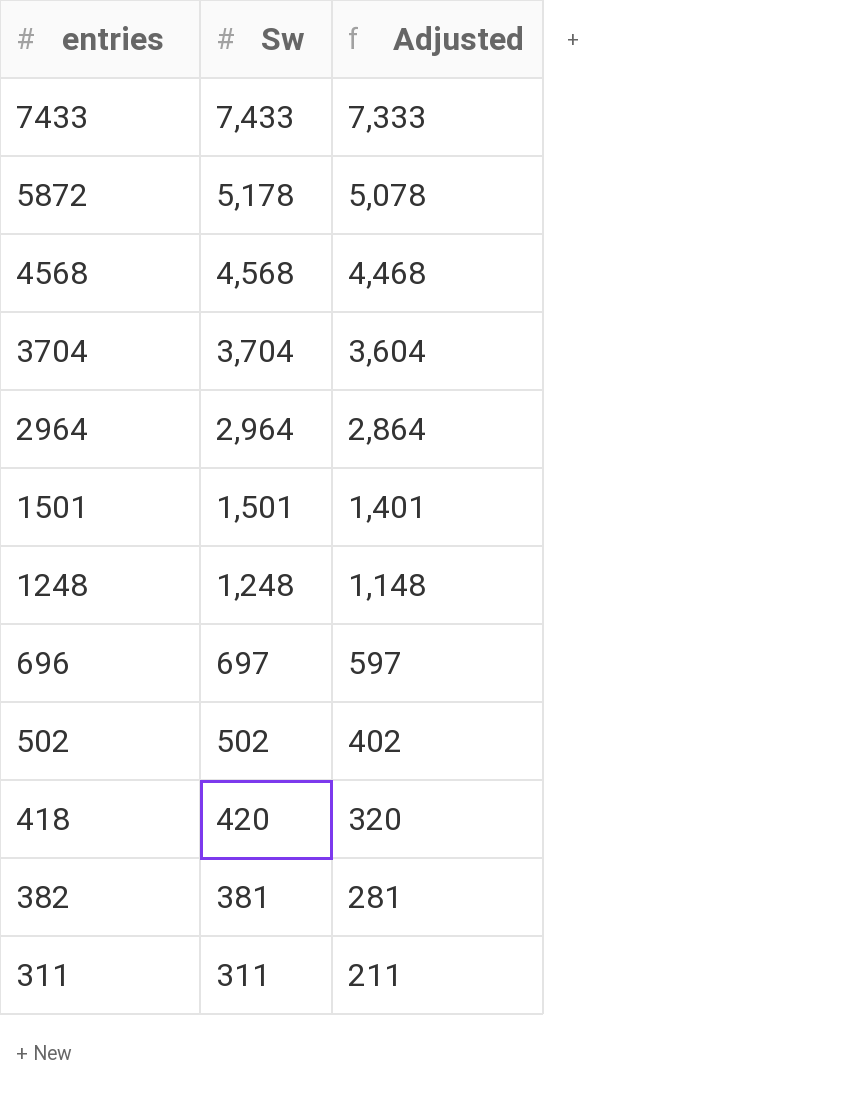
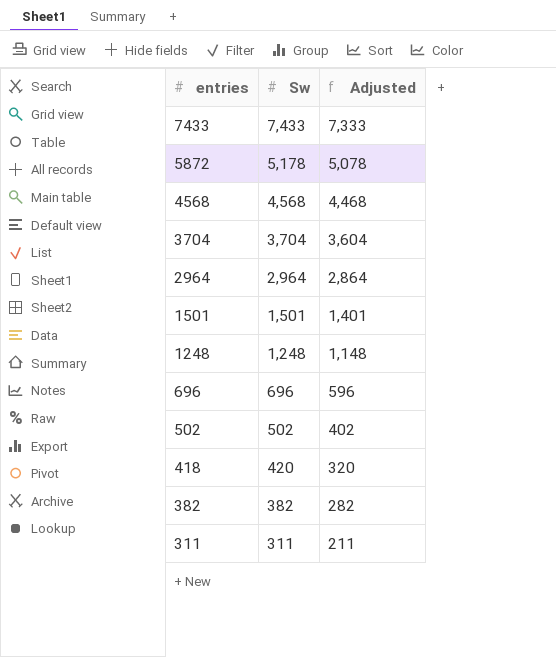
696 | Sw: 697 -> 696
696 | Adjusted: 597 -> 596
382 | Sw: 381 -> 382
382 | Adjusted: 281 -> 282

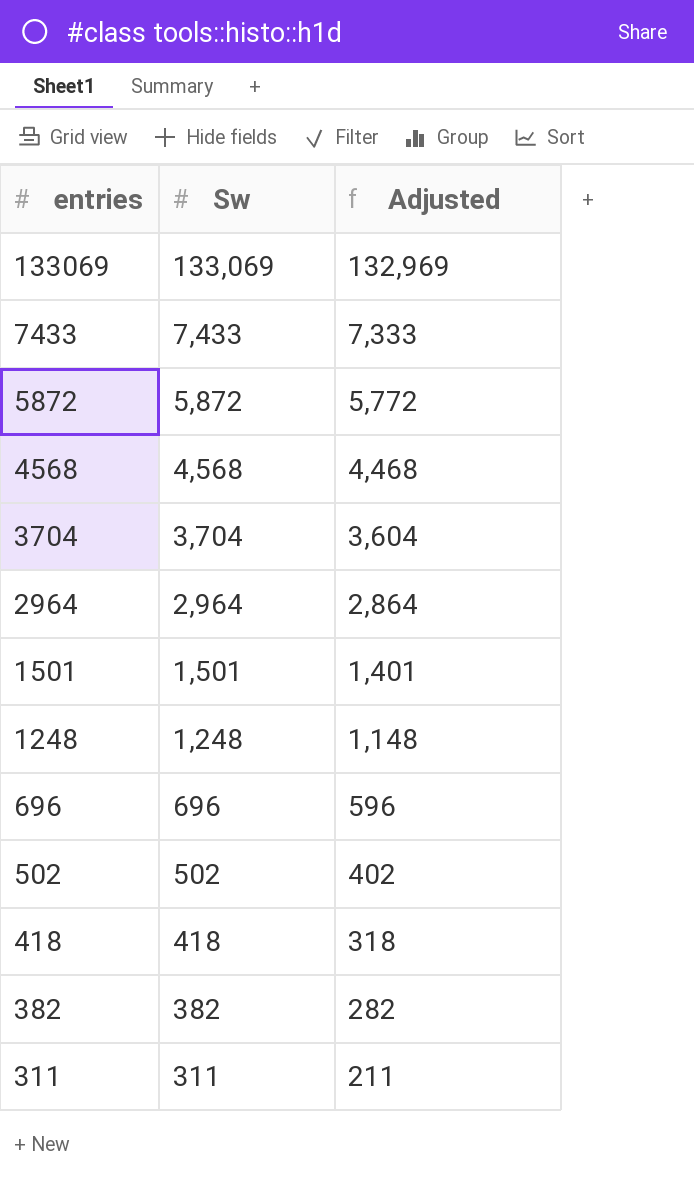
row 133069: none -> 133,069 | 132,969
5872 | Sw: 5,178 -> 5,872
5872 | Adjusted: 5,078 -> 5,772
418 | Sw: 420 -> 418
418 | Adjusted: 320 -> 318

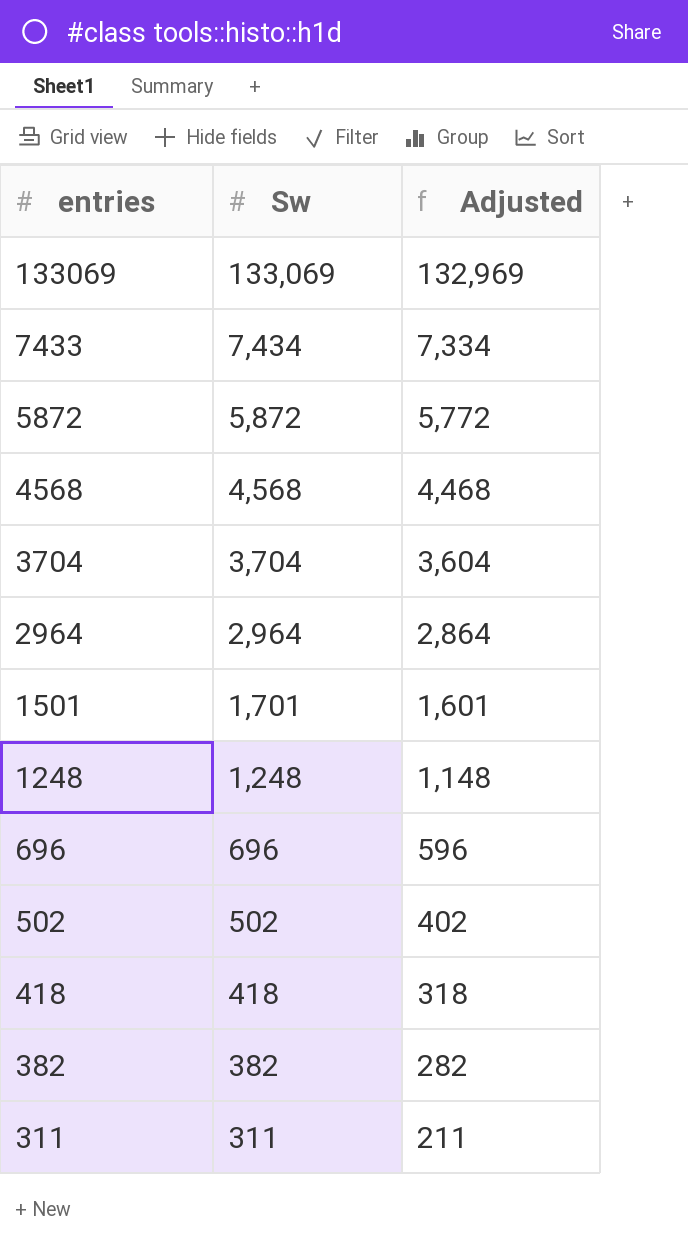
7433 | Sw: 7,433 -> 7,434
7433 | Adjusted: 7,333 -> 7,334
1501 | Sw: 1,501 -> 1,701
1501 | Adjusted: 1,401 -> 1,601

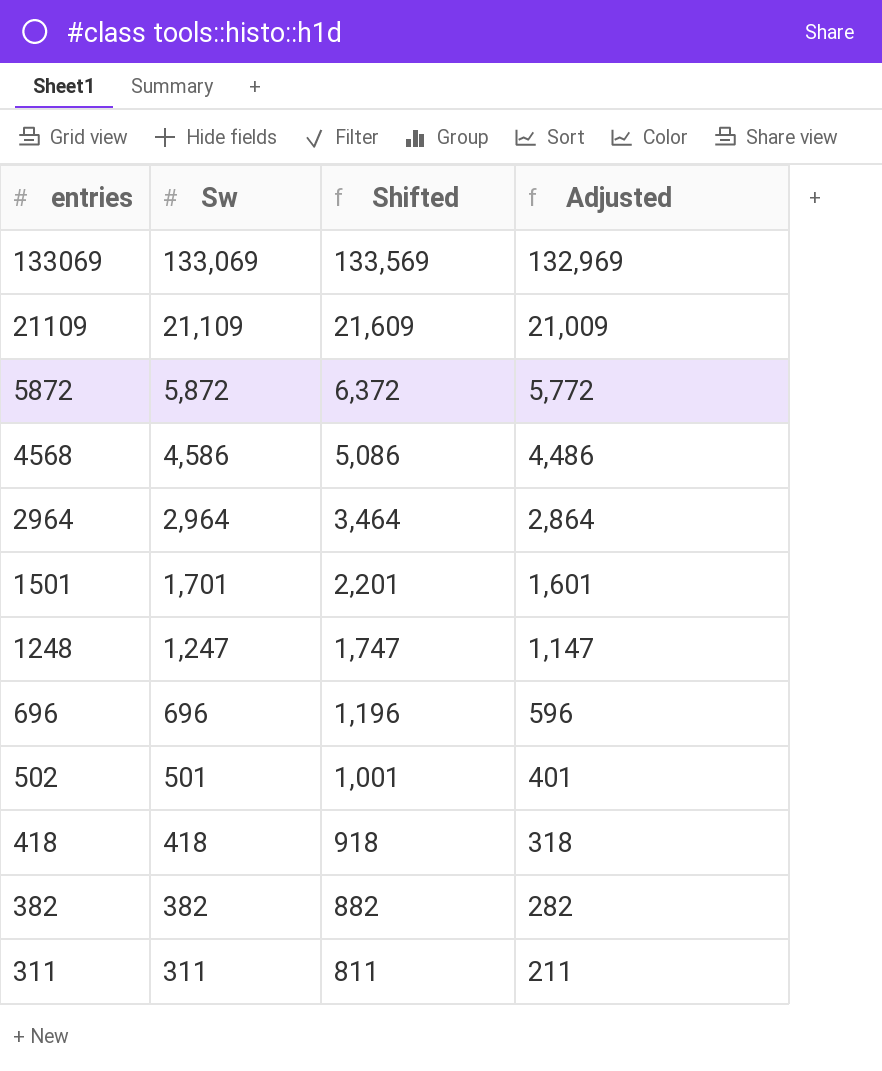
column Shifted | formula: none -> [Sw] + 500
row 7433: 7,434 | 7,334 -> none
row 3704: 3,704 | 3,604 -> none
row 21109: none -> 21,109 | 21,609 | 21,009
4568 | Sw: 4,568 -> 4,586
4568 | Adjusted: 4,468 -> 4,486
1248 | Sw: 1,248 -> 1,247
1248 | Adjusted: 1,148 -> 1,147
502 | Sw: 502 -> 501
502 | Adjusted: 402 -> 401

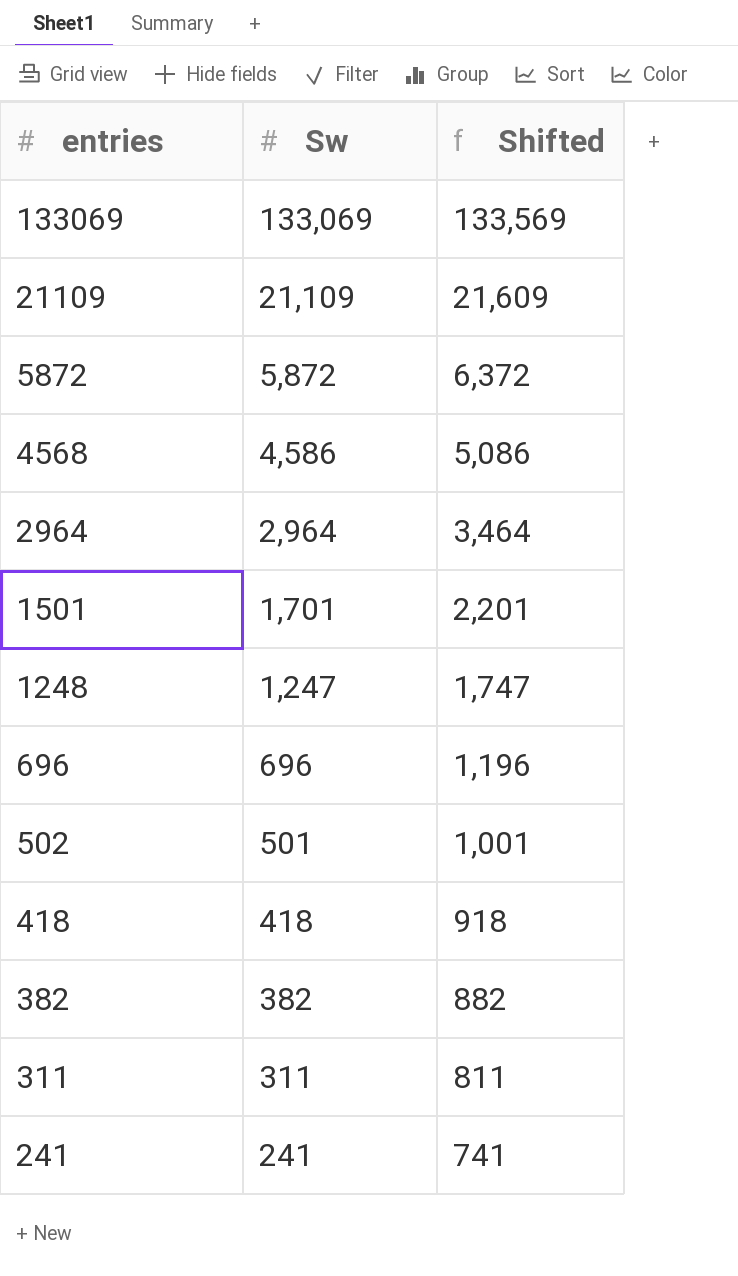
column Adjusted | formula: [Sw] - 100 -> none
row 241: none -> 241 | 741

